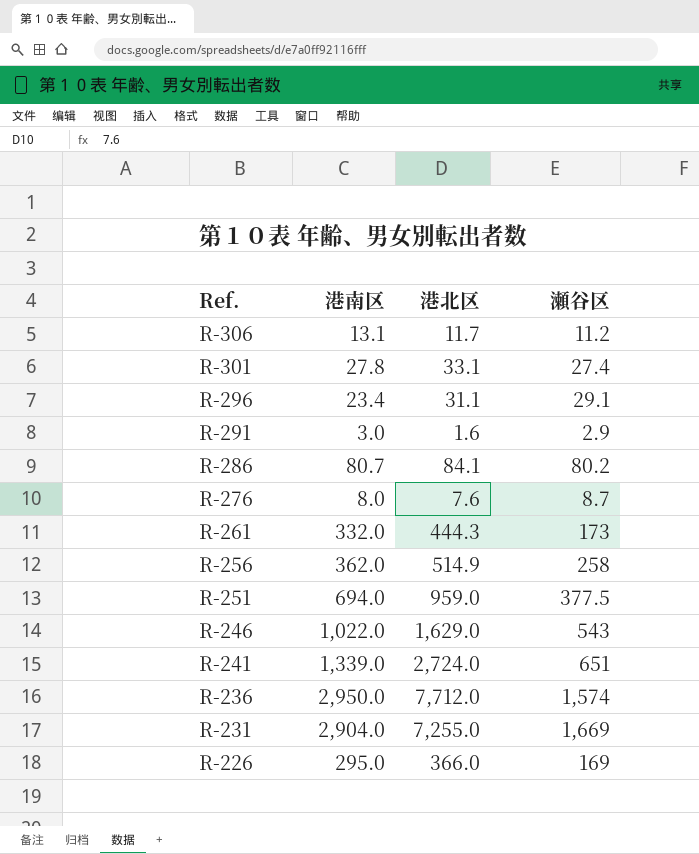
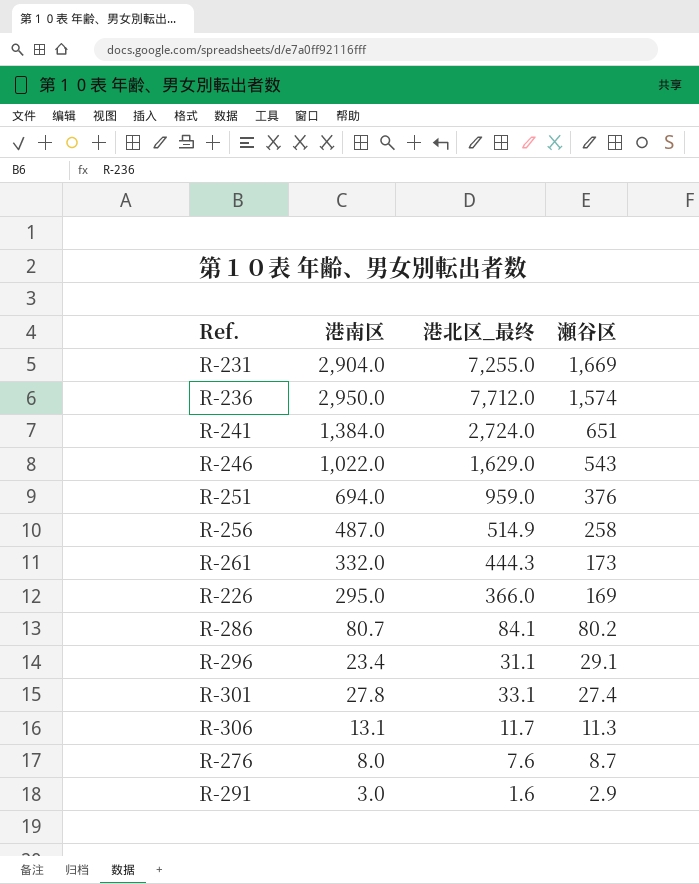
row order: Ref. descending -> 瀬谷区 descending
column name: 港北区 -> 港北区_最终
R-241 | 港南区: 1,339.0 -> 1,384.0
R-251 | 瀬谷区: 377.5 -> 376
R-256 | 港南区: 362.0 -> 487.0
R-306 | 瀬谷区: 11.2 -> 11.3

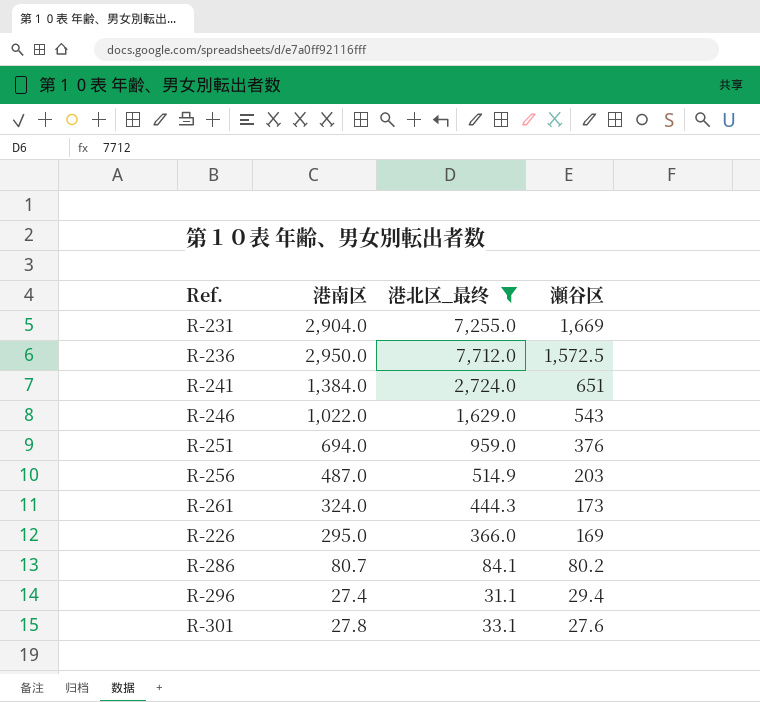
filter: none -> 港北区_最终 >= 31.1
R-236 | 瀬谷区: 1,574 -> 1,572.5
R-256 | 瀬谷区: 258 -> 203
R-261 | 港南区: 332.0 -> 324.0
R-296 | 港南区: 23.4 -> 27.4
R-296 | 瀬谷区: 29.1 -> 29.4
R-301 | 瀬谷区: 27.4 -> 27.6

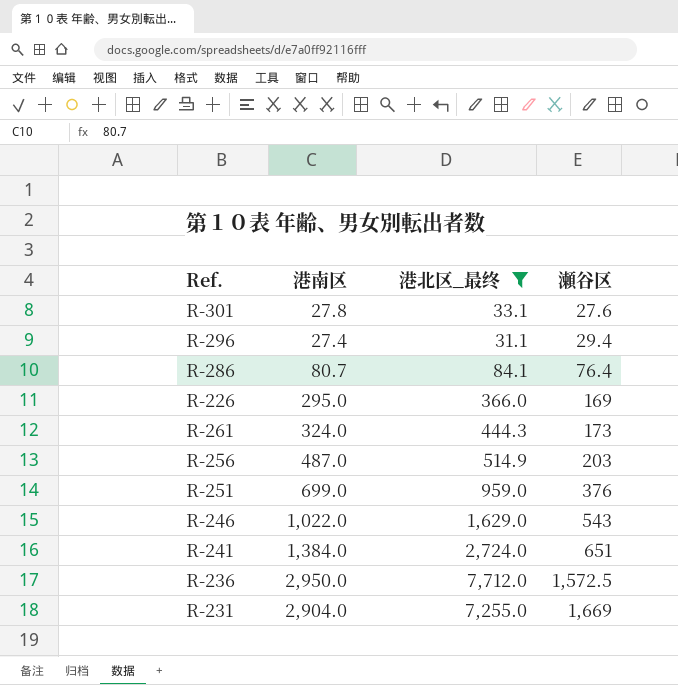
row order: 瀬谷区 descending -> 瀬谷区 ascending
R-286 | 瀬谷区: 80.2 -> 76.4
R-251 | 港南区: 694.0 -> 699.0

